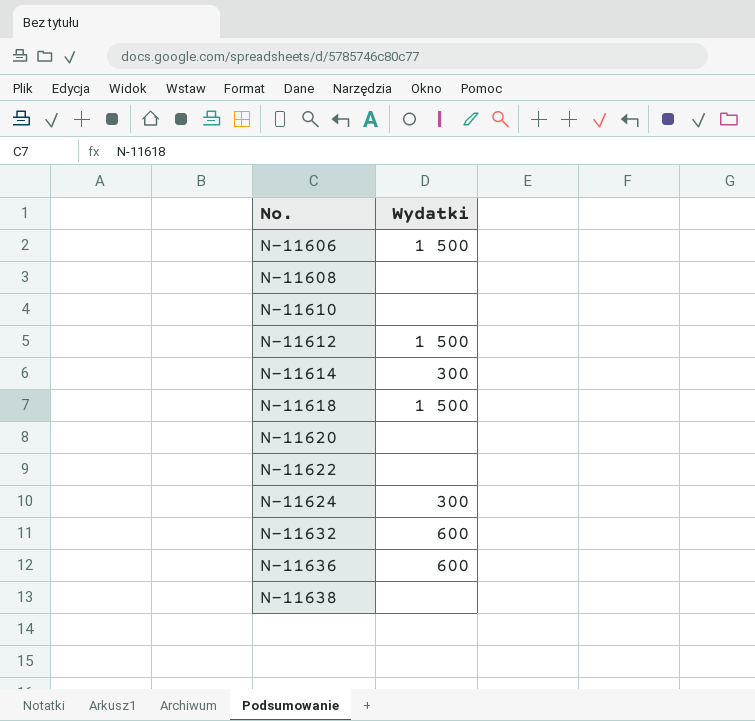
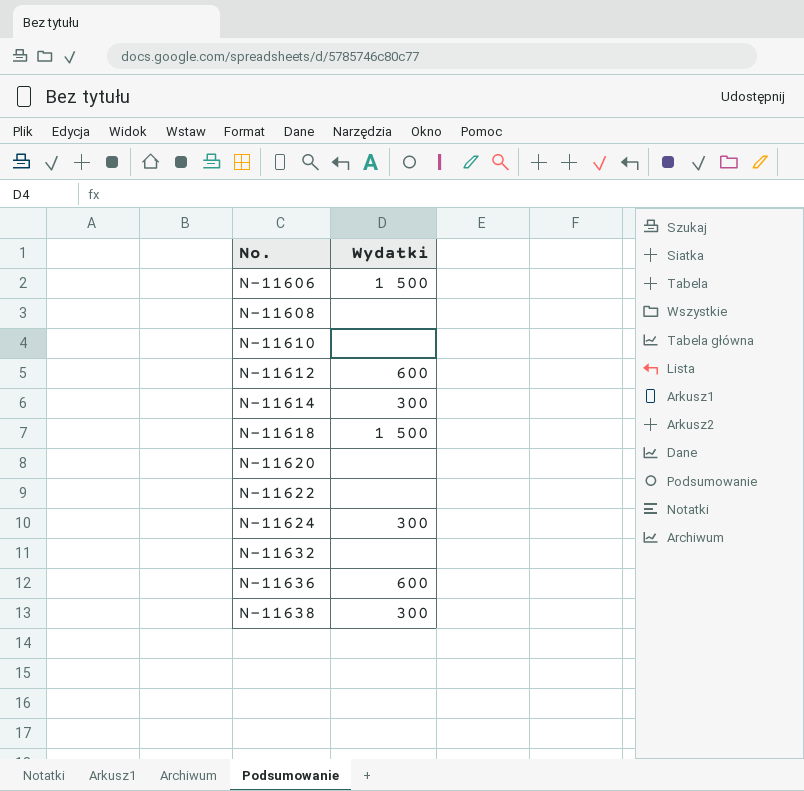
N-11612 | Wydatki: 1 500 -> 600
N-11632 | Wydatki: 600 -> none
N-11638 | Wydatki: none -> 300

